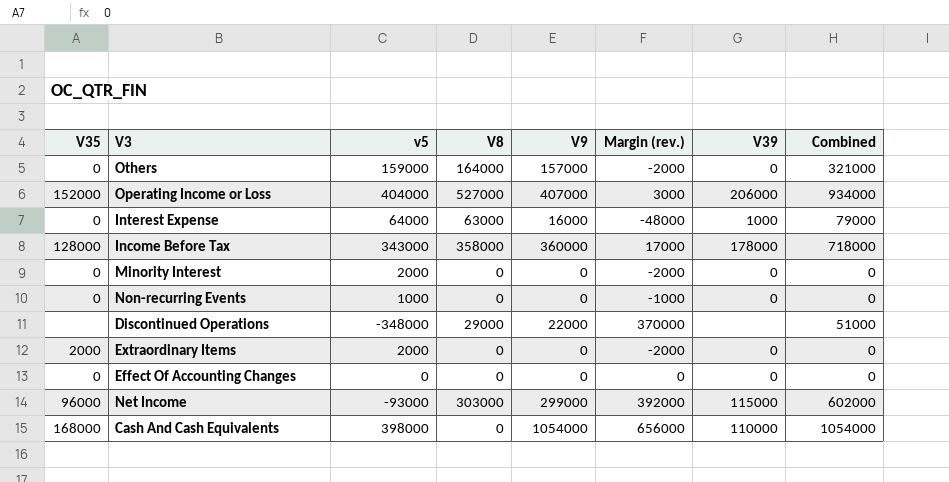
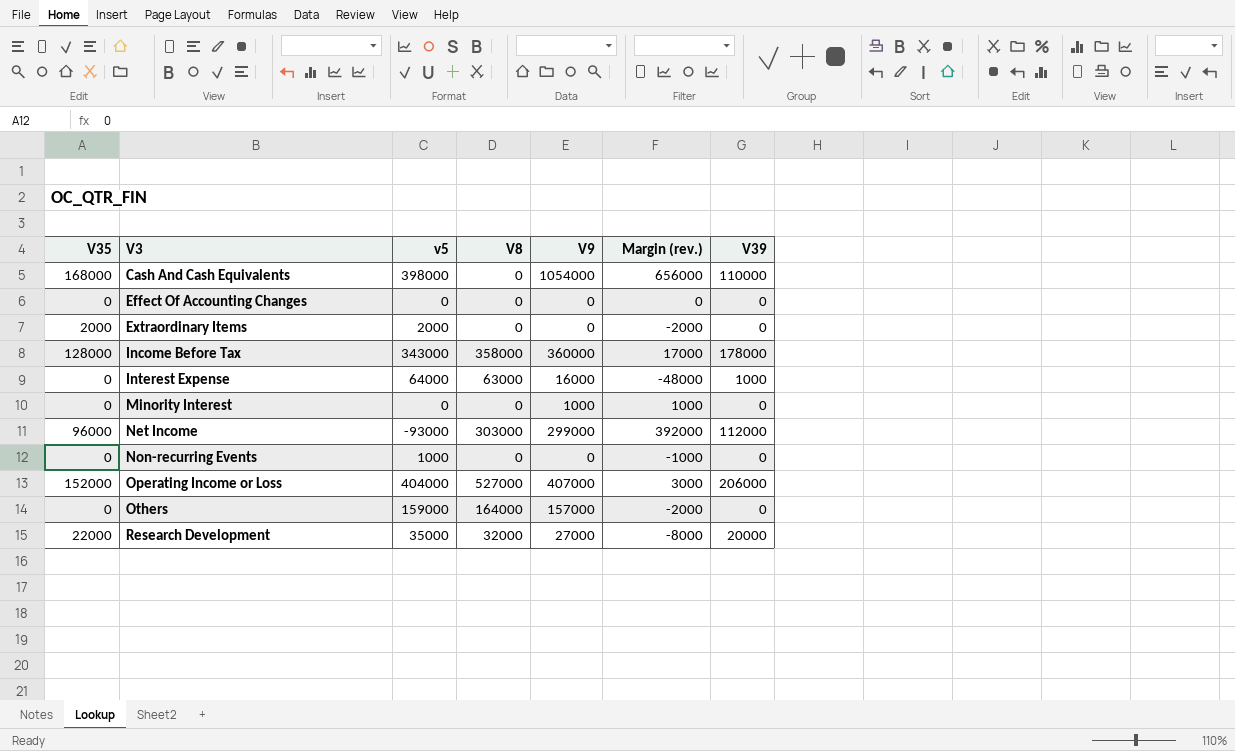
row order: none -> V3 ascending
column Combined | formula: [V8] + [V9] -> none
row Discontinued Operations: none | -348000 | 29000 | 22000 | 370000 | none | 51000 -> none
Minority Interest | v5: 2000 -> 0
Minority Interest | V9: 0 -> 1000
Minority Interest | Margin (rev.): -2000 -> 1000
Net Income | V39: 115000 -> 112000
row Research Development: none -> 22000 | 35000 | 32000 | 27000 | -8000 | 20000

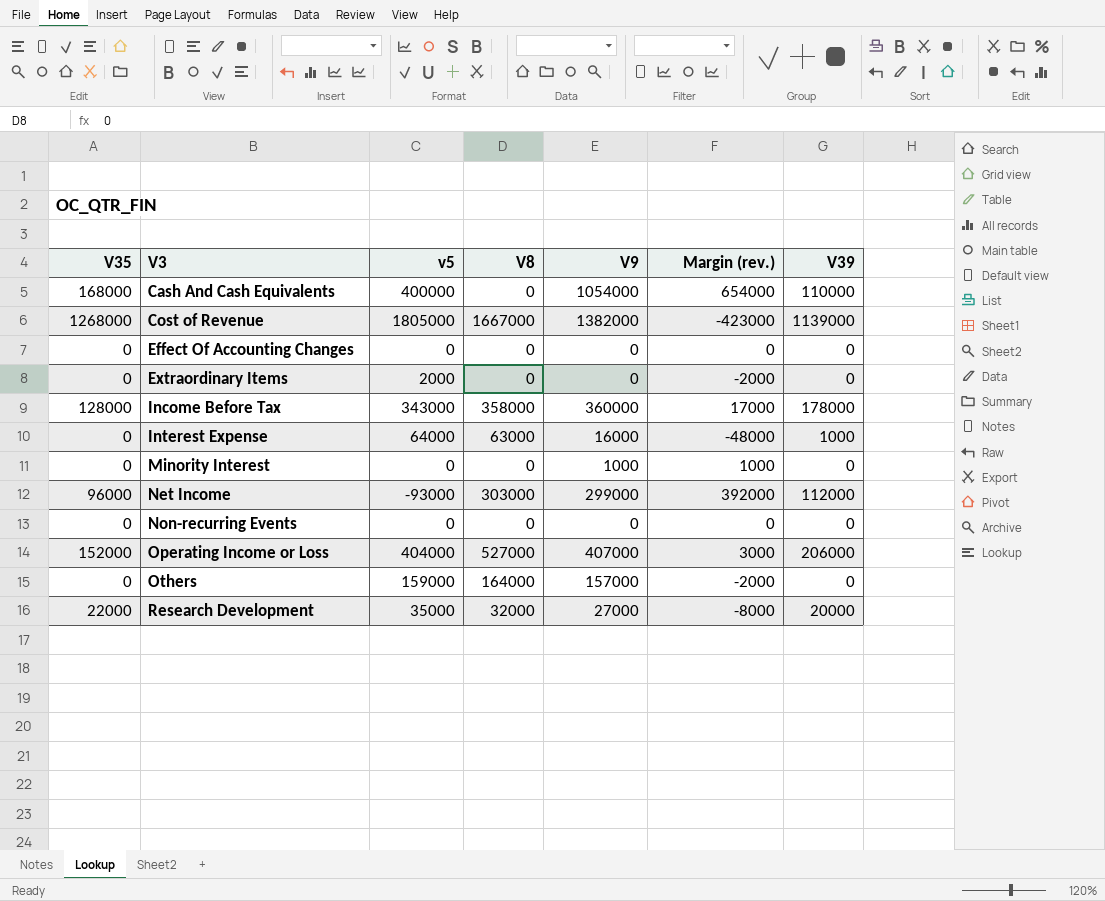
Cash And Cash Equivalents | v5: 398000 -> 400000
Cash And Cash Equivalents | Margin (rev.): 656000 -> 654000
row Cost of Revenue: none -> 1268000 | 1805000 | 1667000 | 1382000 | -423000 | 1139000
Extraordinary Items | V35: 2000 -> 0
Non-recurring Events | v5: 1000 -> 0
Non-recurring Events | Margin (rev.): -1000 -> 0

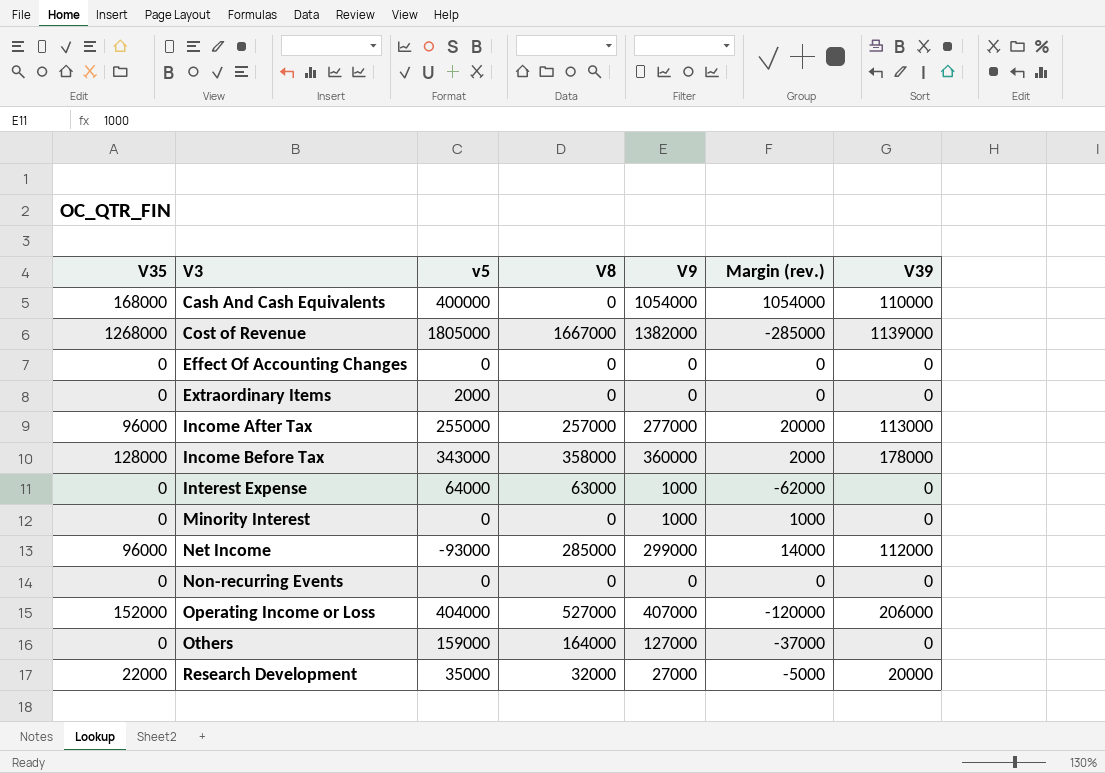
column Margin (rev.) | formula: [V9] - [v5] -> [V9] - [V8]
row Income After Tax: none -> 96000 | 255000 | 257000 | 277000 | 20000 | 113000
Interest Expense | V9: 16000 -> 1000
Interest Expense | V39: 1000 -> 0
Net Income | V8: 303000 -> 285000
Others | V9: 157000 -> 127000

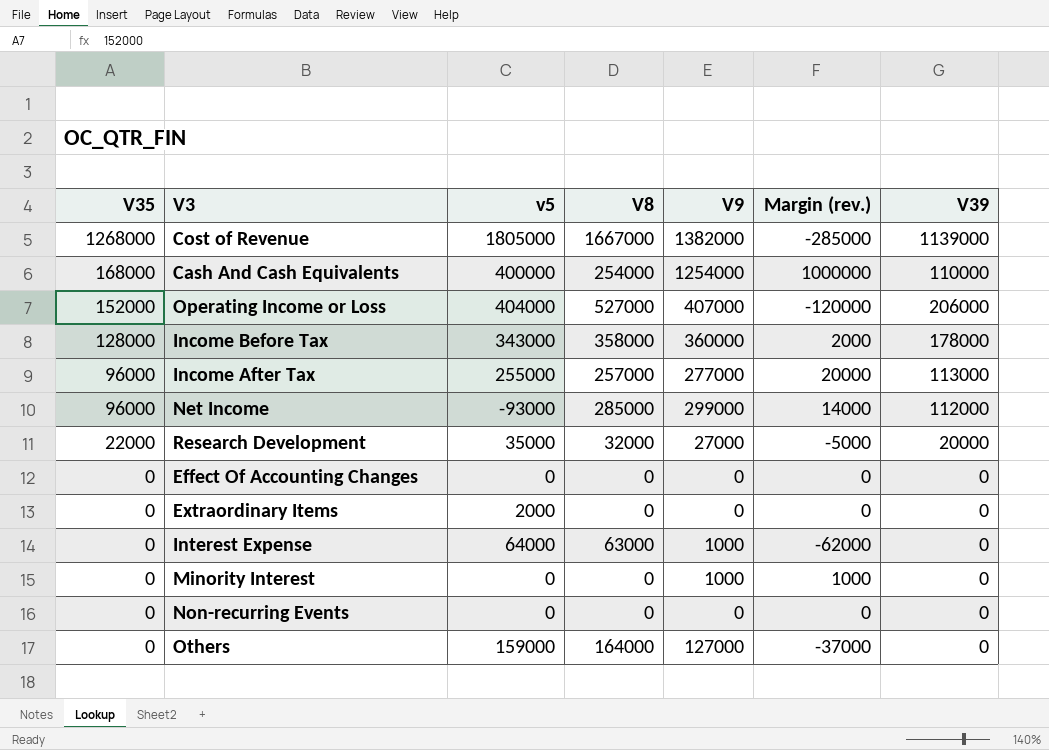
row order: V3 ascending -> V35 descending
Cash And Cash Equivalents | V8: 0 -> 254000
Cash And Cash Equivalents | V9: 1054000 -> 1254000
Cash And Cash Equivalents | Margin (rev.): 1054000 -> 1000000

